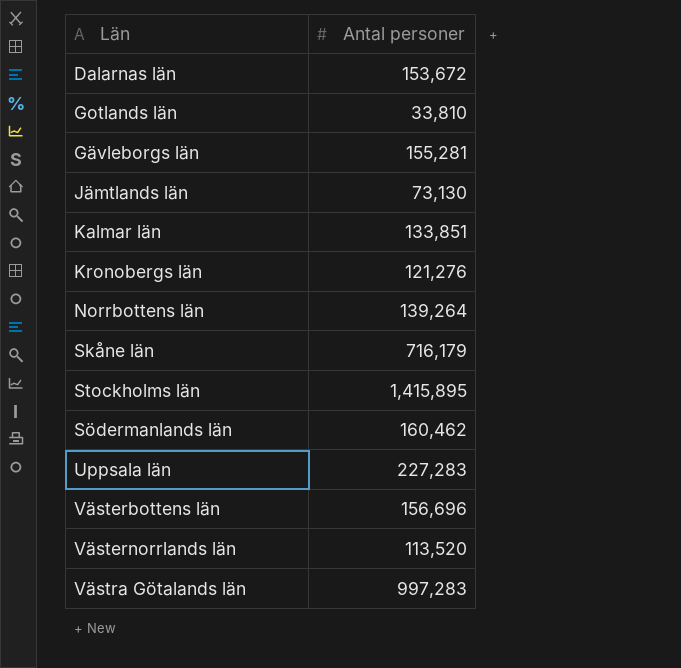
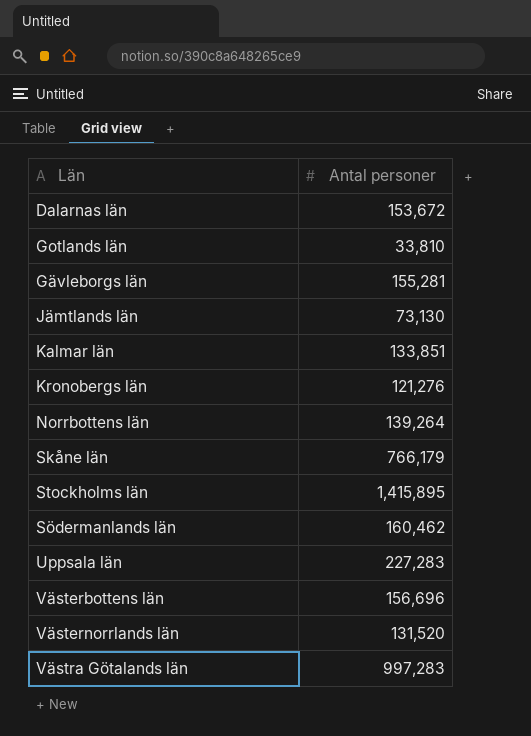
Skåne län | Antal personer: 716,179 -> 766,179
Västernorrlands län | Antal personer: 113,520 -> 131,520

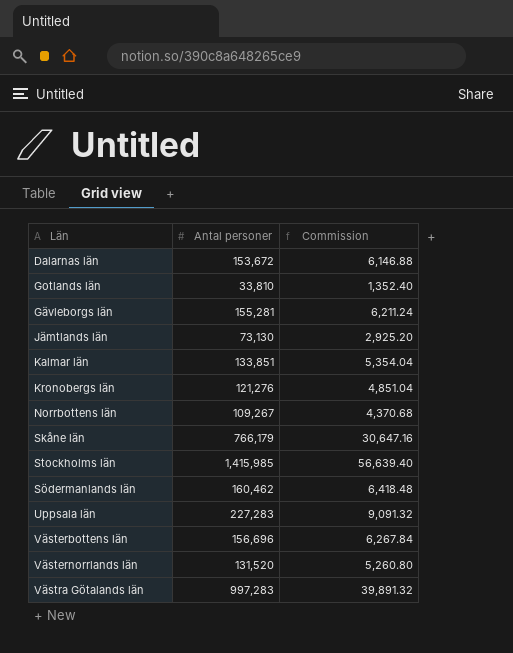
column Commission | formula: none -> [Antal personer] * 0.04
Norrbottens län | Antal personer: 139,264 -> 109,267
Stockholms län | Antal personer: 1,415,895 -> 1,415,985

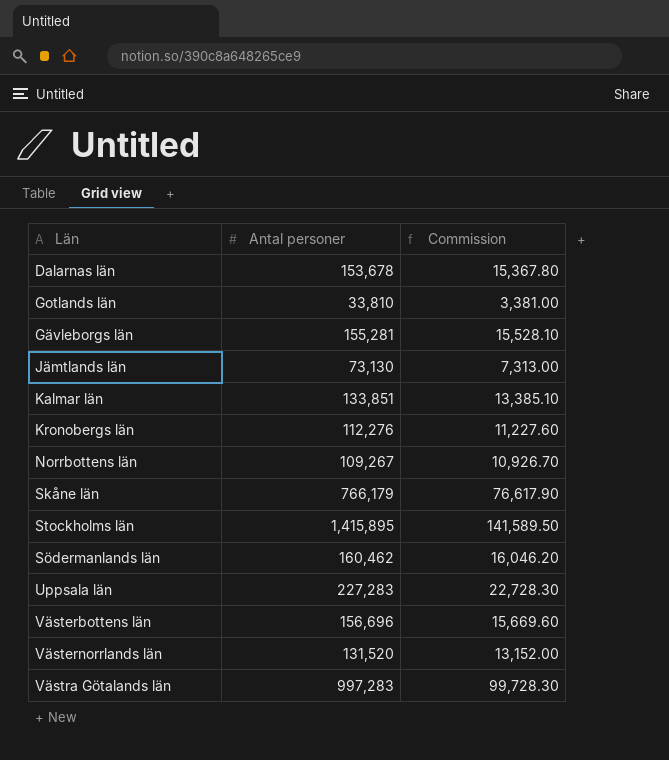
column Commission | formula: [Antal personer] * 0.04 -> [Antal personer] * 0.1
Dalarnas län | Antal personer: 153,672 -> 153,678
Kronobergs län | Antal personer: 121,276 -> 112,276
Stockholms län | Antal personer: 1,415,985 -> 1,415,895

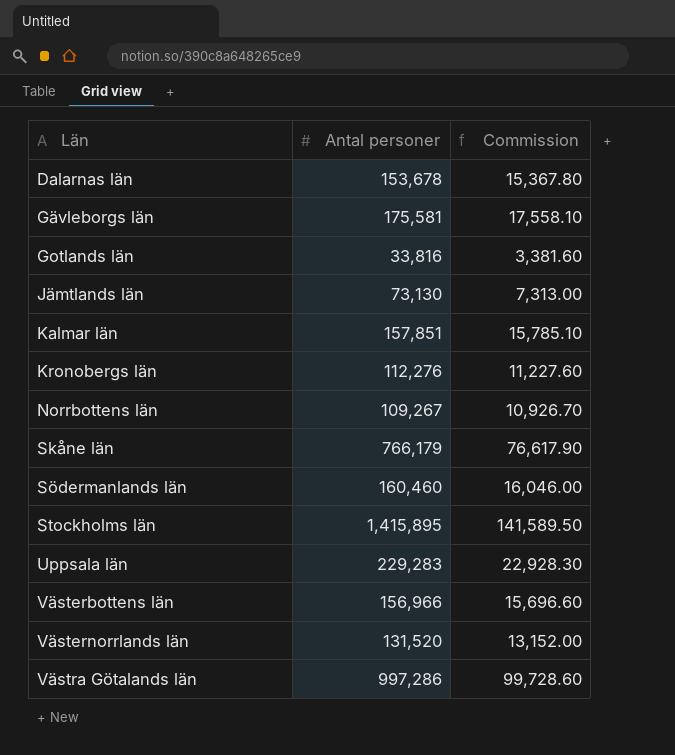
row order: none -> Län ascending
Gävleborgs län | Antal personer: 155,281 -> 175,581
Gävleborgs län | Commission: 15,528.10 -> 17,558.10
Gotlands län | Antal personer: 33,810 -> 33,816
Gotlands län | Commission: 3,381.00 -> 3,381.60
Kalmar län | Antal personer: 133,851 -> 157,851
Kalmar län | Commission: 13,385.10 -> 15,785.10
Södermanlands län | Antal personer: 160,462 -> 160,460
Södermanlands län | Commission: 16,046.20 -> 16,046.00
Uppsala län | Antal personer: 227,283 -> 229,283
Uppsala län | Commission: 22,728.30 -> 22,928.30
Västerbottens län | Antal personer: 156,696 -> 156,966
Västerbottens län | Commission: 15,669.60 -> 15,696.60
Västra Götalands län | Antal personer: 997,283 -> 997,286
Västra Götalands län | Commission: 99,728.30 -> 99,728.60

